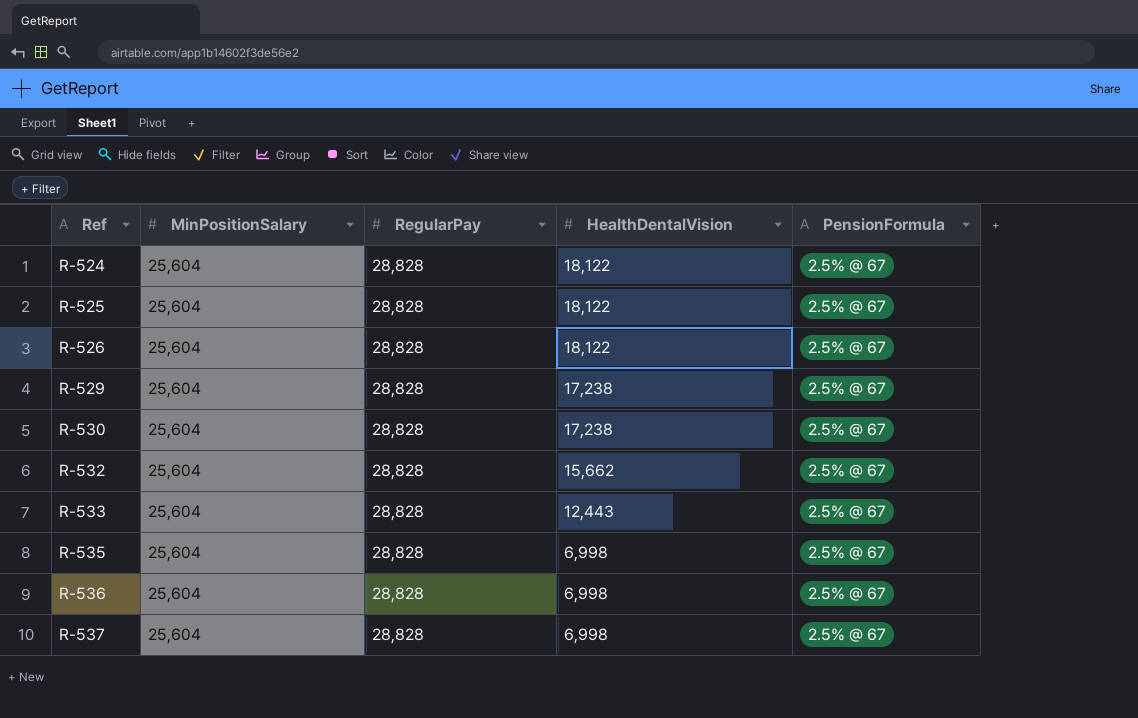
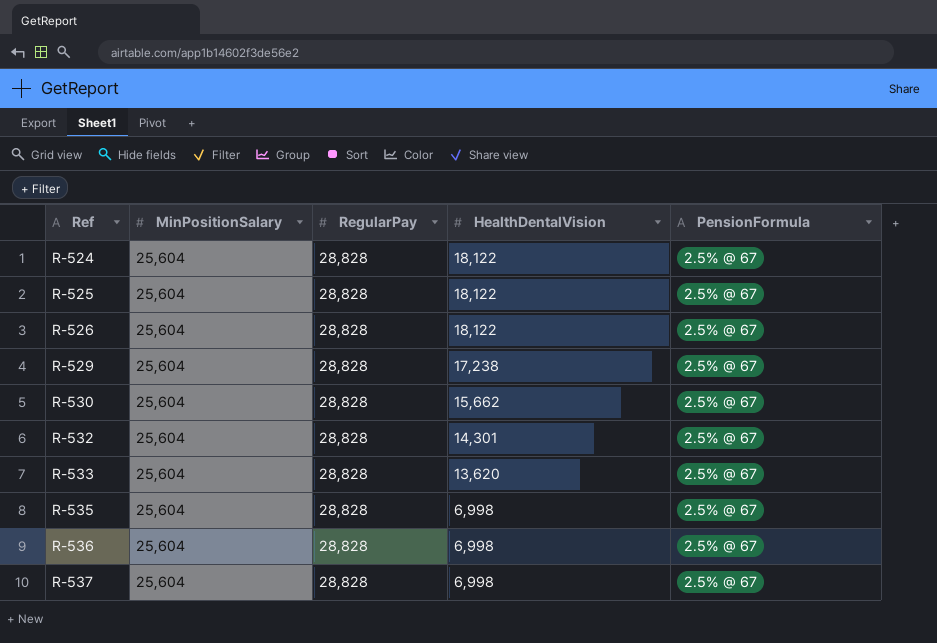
R-530 | HealthDentalVision: 17,238 -> 15,662
R-532 | HealthDentalVision: 15,662 -> 14,301
R-533 | HealthDentalVision: 12,443 -> 13,620

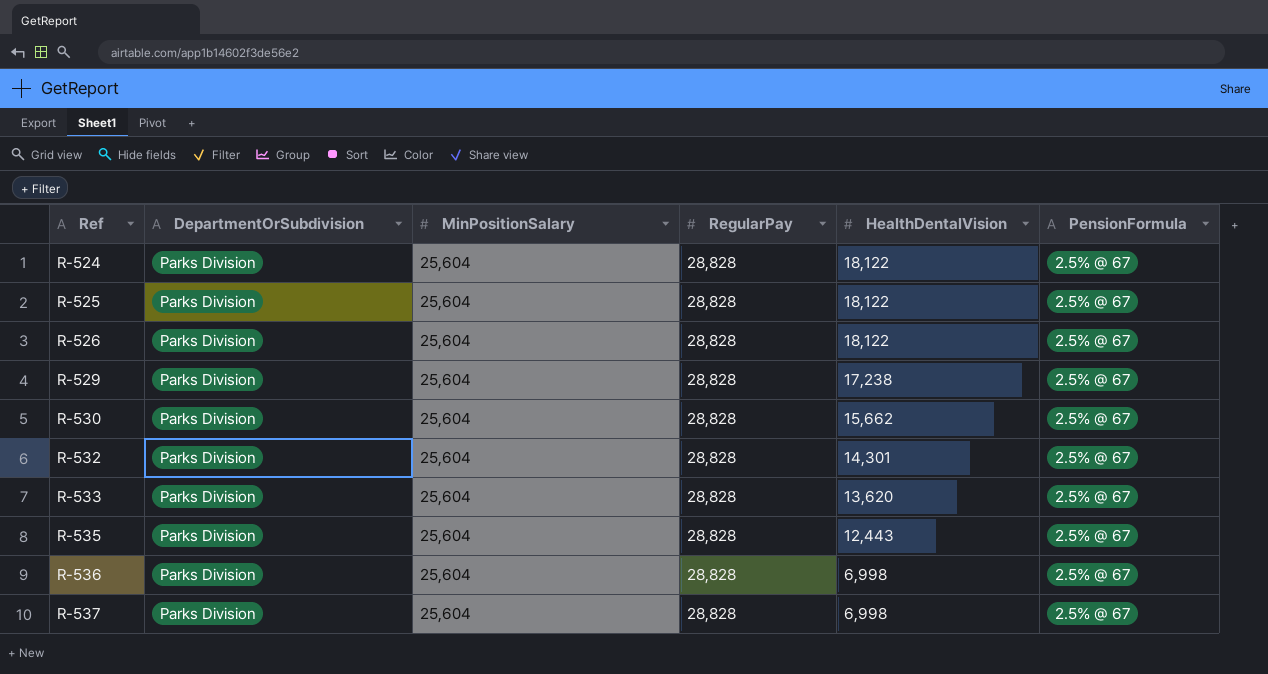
column DepartmentOrSubdivision | position: none -> 2
R-535 | HealthDentalVision: 6,998 -> 12,443

